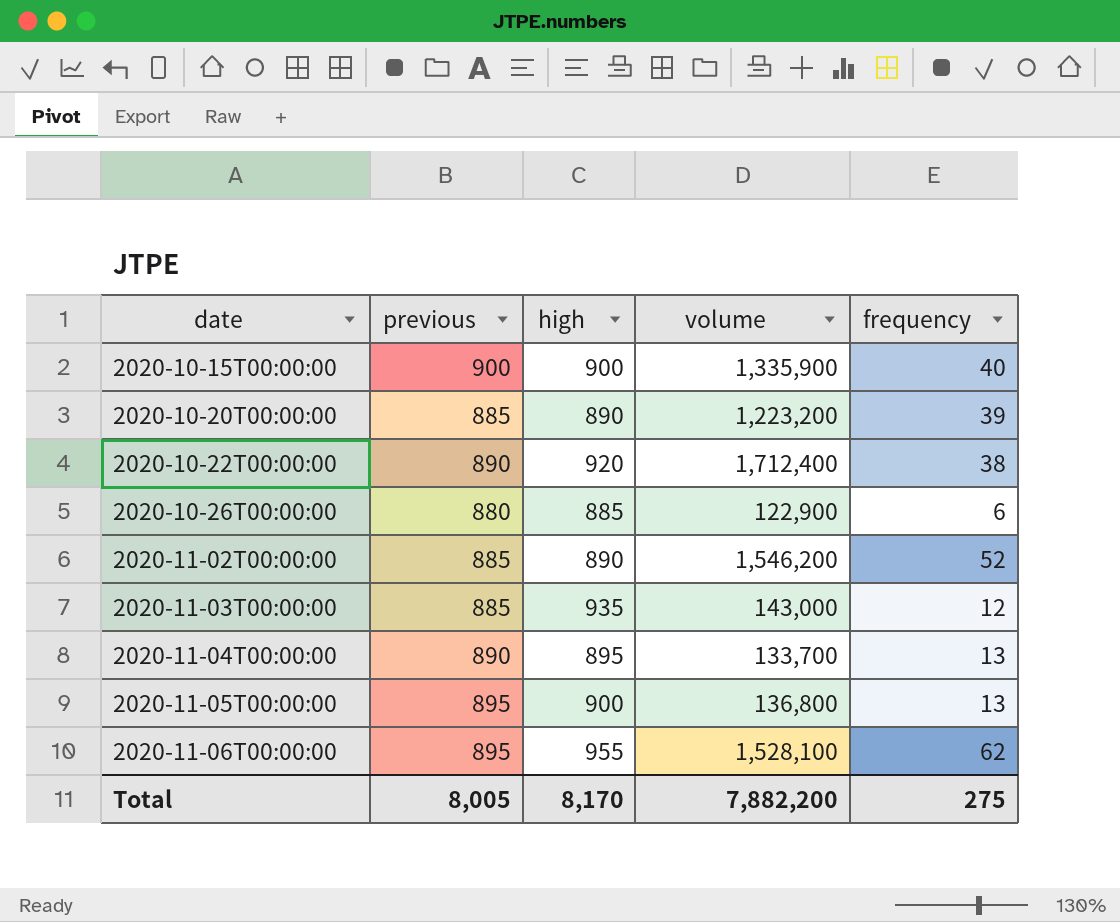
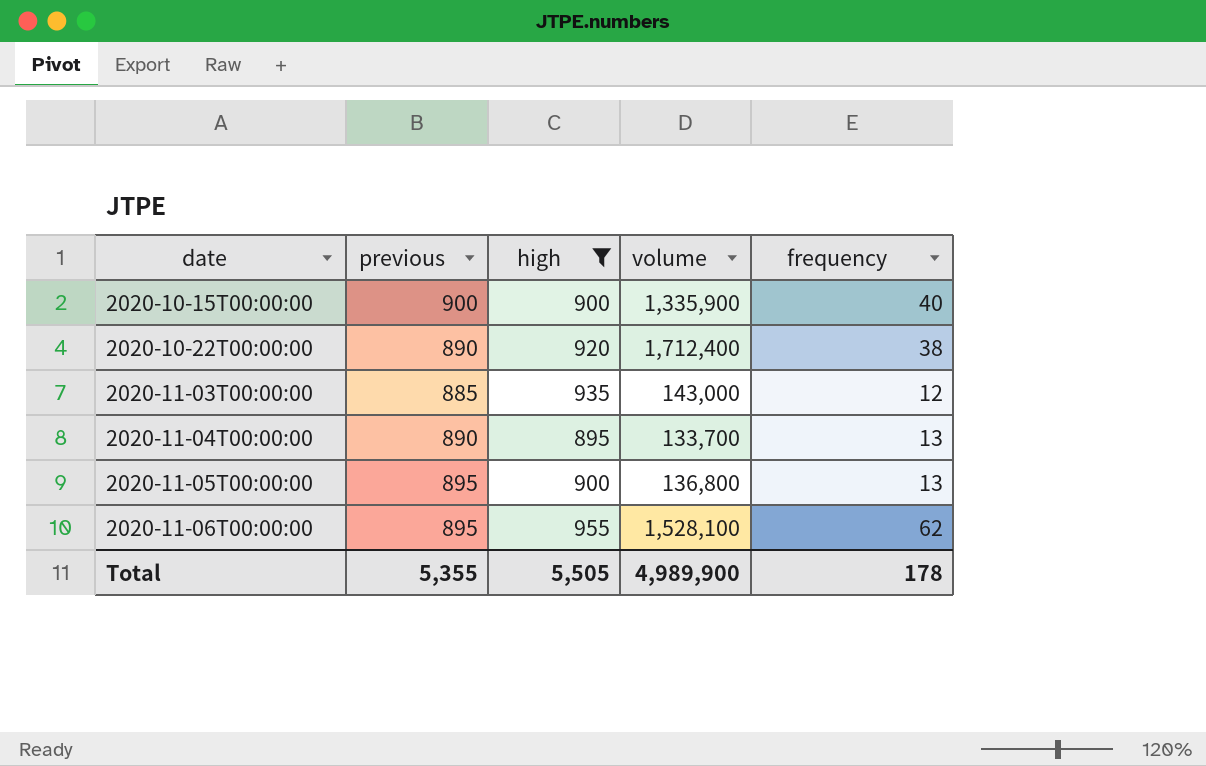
filter: none -> high >= 895
Total | previous: 8,005 -> 5,355
Total | high: 8,170 -> 5,505
Total | volume: 7,882,200 -> 4,989,900
Total | frequency: 275 -> 178

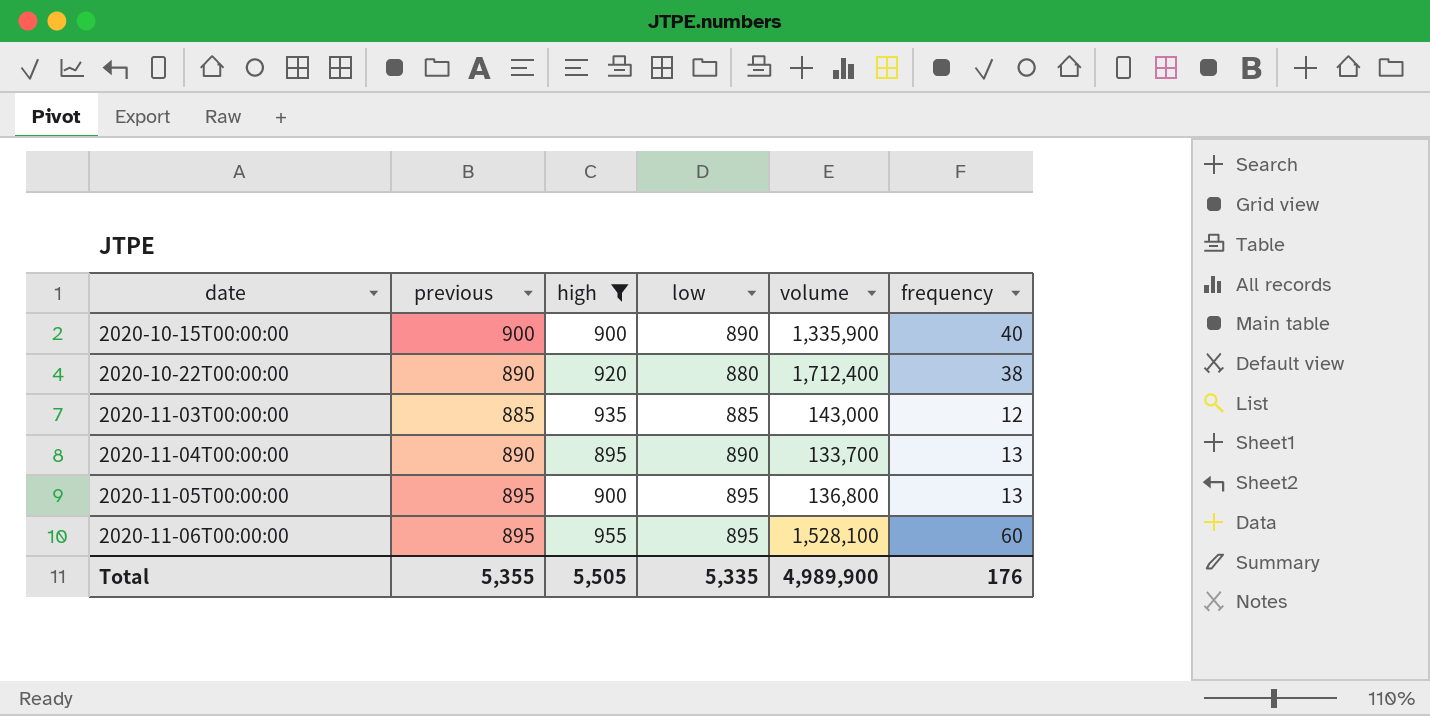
column low | position: none -> 4
2020-11-06T00:00:00 | frequency: 62 -> 60
Total | frequency: 178 -> 176

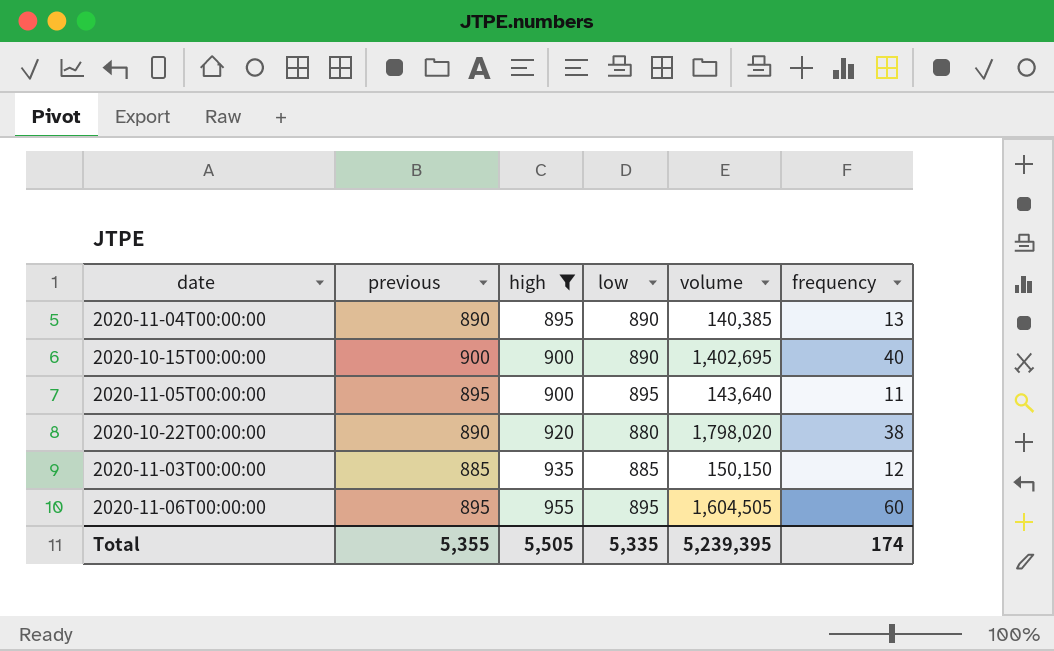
row order: date ascending -> high ascending
2020-11-04T00:00:00 | volume: 133,700 -> 140,385
2020-10-15T00:00:00 | volume: 1,335,900 -> 1,402,695
2020-11-05T00:00:00 | volume: 136,800 -> 143,640
2020-11-05T00:00:00 | frequency: 13 -> 11
2020-10-22T00:00:00 | volume: 1,712,400 -> 1,798,020
2020-11-03T00:00:00 | volume: 143,000 -> 150,150
2020-11-06T00:00:00 | volume: 1,528,100 -> 1,604,505
Total | volume: 4,989,900 -> 5,239,395
Total | frequency: 176 -> 174

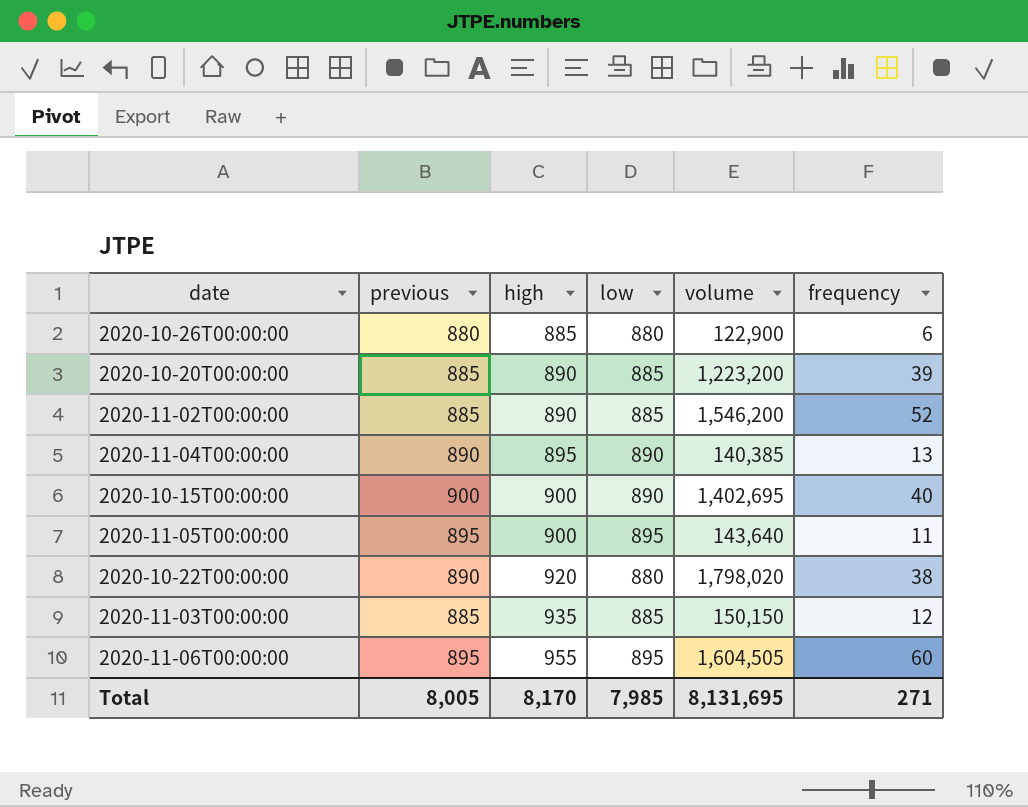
filter: high >= 895 -> none
Total | previous: 5,355 -> 8,005
Total | high: 5,505 -> 8,170
Total | low: 5,335 -> 7,985
Total | volume: 5,239,395 -> 8,131,695
Total | frequency: 174 -> 271

